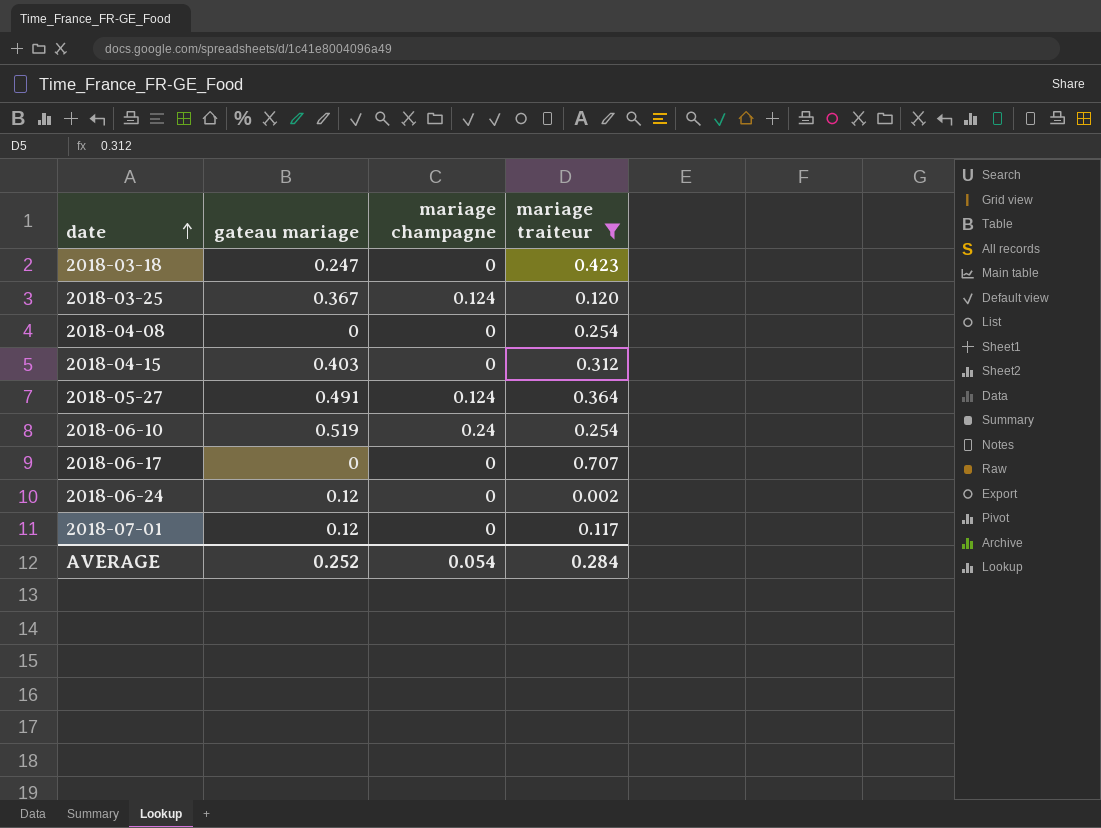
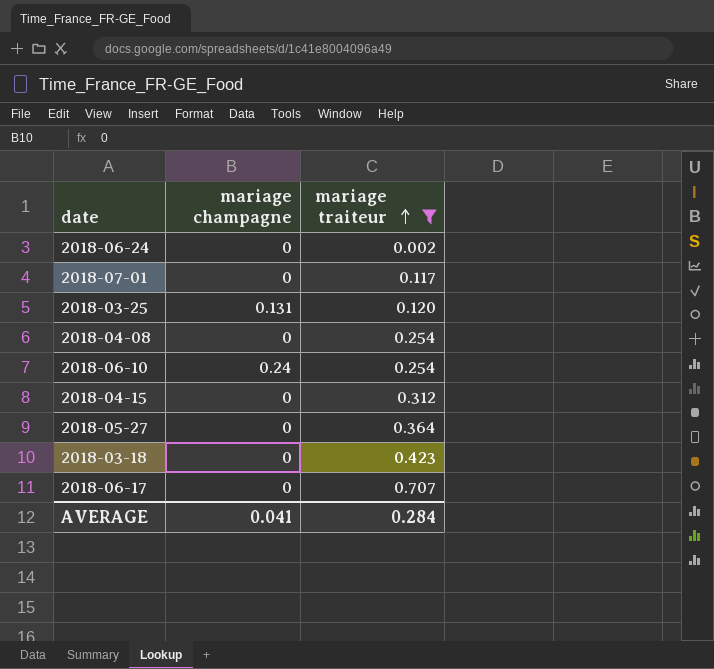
row order: date ascending -> mariage traiteur ascending
column gateau mariage | position: 2 -> none
2018-03-25 | mariage champagne: 0.124 -> 0.131
2018-05-27 | mariage champagne: 0.124 -> 0
AVERAGE | mariage champagne: 0.054 -> 0.041

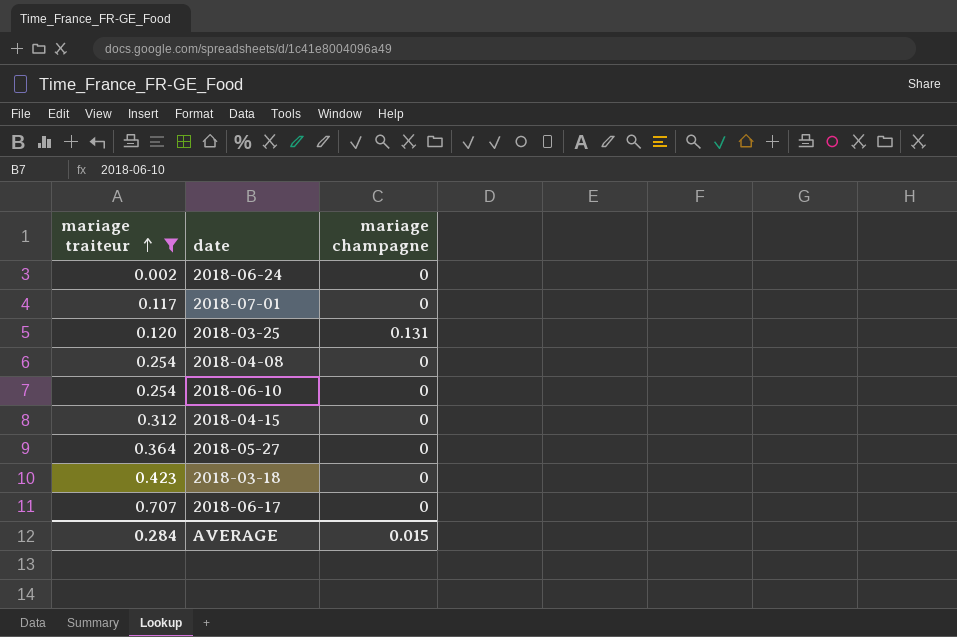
column mariage traiteur | position: 3 -> 1
2018-06-10 | mariage champagne: 0.24 -> 0
AVERAGE | mariage champagne: 0.041 -> 0.015

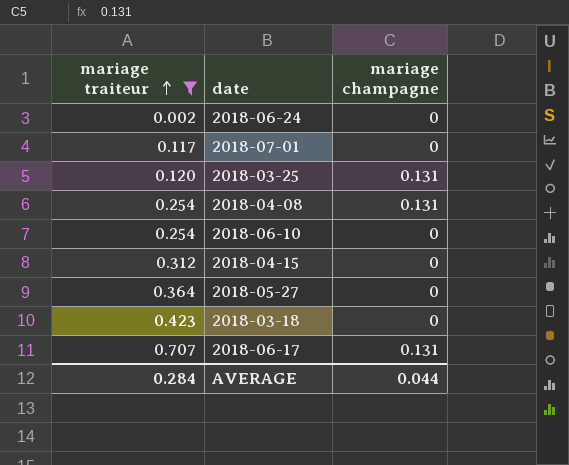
2018-04-08 | mariage champagne: 0 -> 0.131
2018-06-17 | mariage champagne: 0 -> 0.131
AVERAGE | mariage champagne: 0.015 -> 0.044

